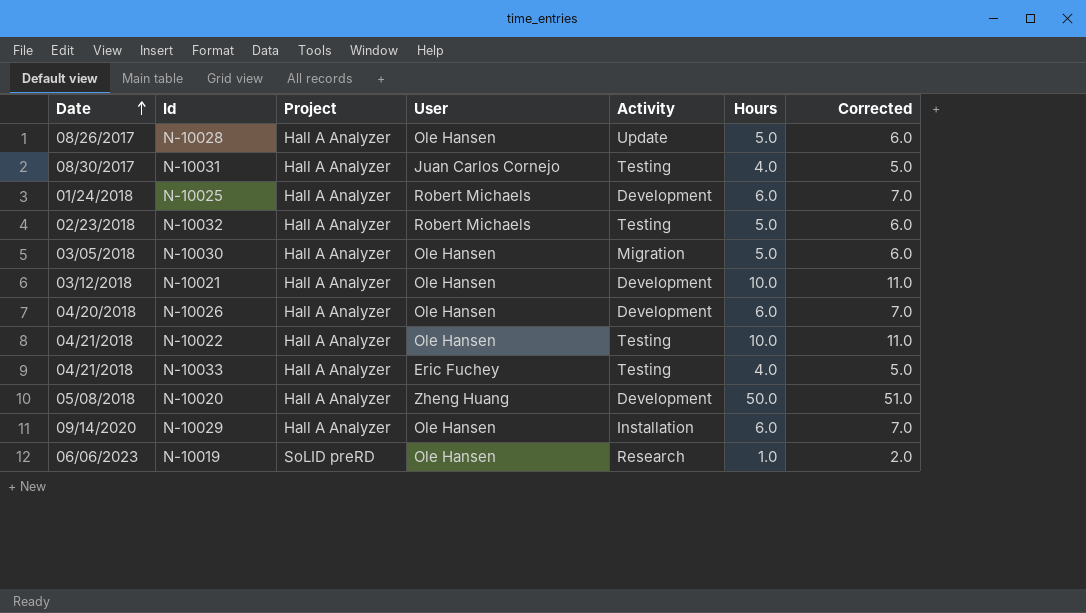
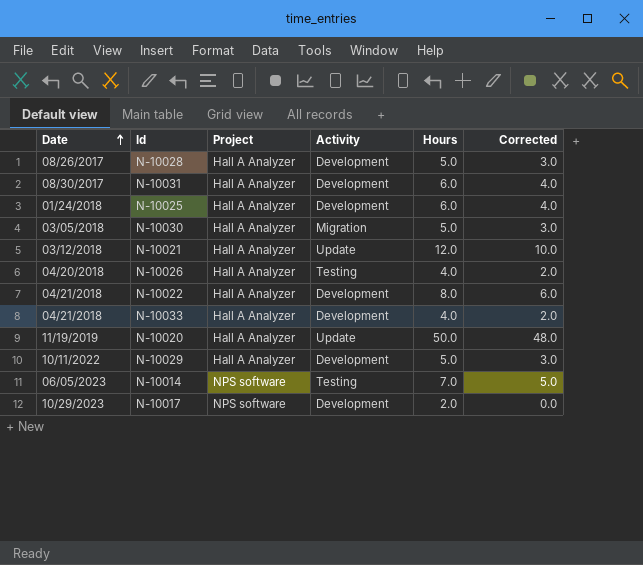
column User | position: 4 -> none
column Corrected | formula: [Hours] + 1 -> [Hours] - 2
row N-10032: 02/23/2018 | Hall A Analyzer | Robert Michaels | Testing | 5.0 | 6.0 -> none
row N-10019: 06/06/2023 | SoLID preRD | Ole Hansen | Research | 1.0 | 2.0 -> none
N-10028 | Activity: Update -> Development
N-10031 | Activity: Testing -> Development
N-10031 | Hours: 4.0 -> 6.0
N-10021 | Activity: Development -> Update
N-10021 | Hours: 10.0 -> 12.0
N-10026 | Activity: Development -> Testing
N-10026 | Hours: 6.0 -> 4.0
N-10022 | Activity: Testing -> Development
N-10022 | Hours: 10.0 -> 8.0
N-10033 | Activity: Testing -> Development
N-10020 | Date: 05/08/2018 -> 11/19/2019
N-10020 | Activity: Development -> Update
N-10029 | Date: 09/14/2020 -> 10/11/2022
N-10029 | Activity: Installation -> Development
N-10029 | Hours: 6.0 -> 5.0
row N-10014: none -> 06/05/2023 | NPS software | Testing | 7.0 | 5.0
row N-10017: none -> 10/29/2023 | NPS software | Development | 2.0 | 0.0

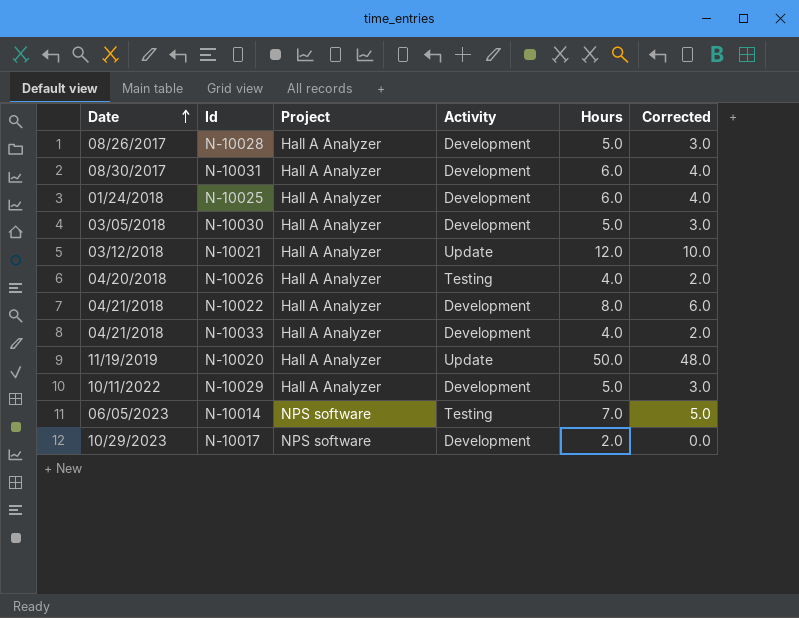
N-10030 | Activity: Migration -> Development

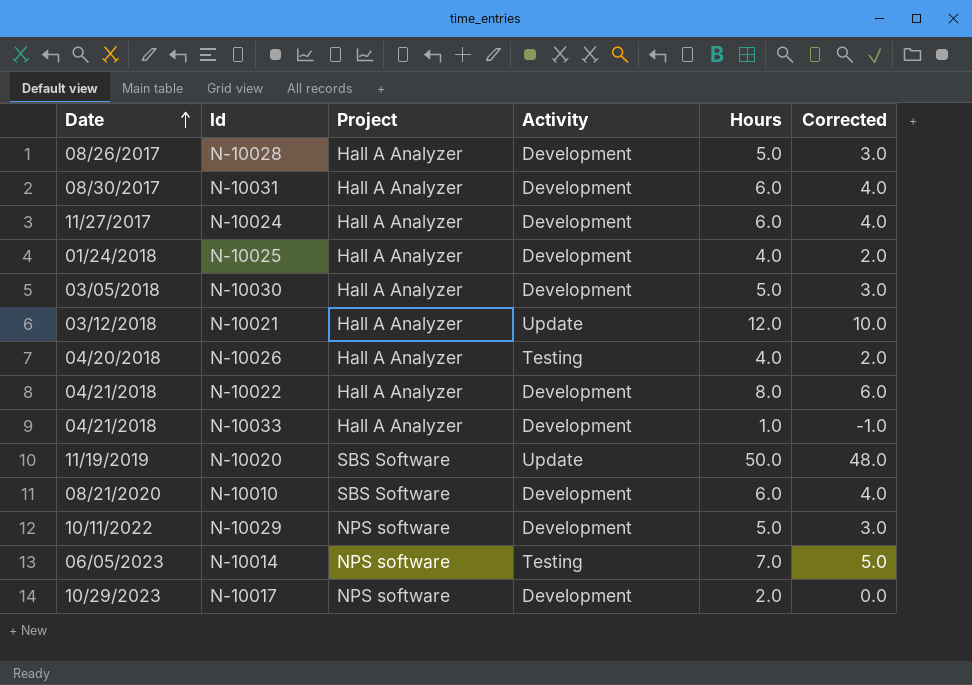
row N-10024: none -> 11/27/2017 | Hall A Analyzer | Development | 6.0 | 4.0
N-10025 | Hours: 6.0 -> 4.0
N-10025 | Corrected: 4.0 -> 2.0
N-10033 | Hours: 4.0 -> 1.0
N-10033 | Corrected: 2.0 -> -1.0
N-10020 | Project: Hall A Analyzer -> SBS Software
row N-10010: none -> 08/21/2020 | SBS Software | Development | 6.0 | 4.0
N-10029 | Project: Hall A Analyzer -> NPS software

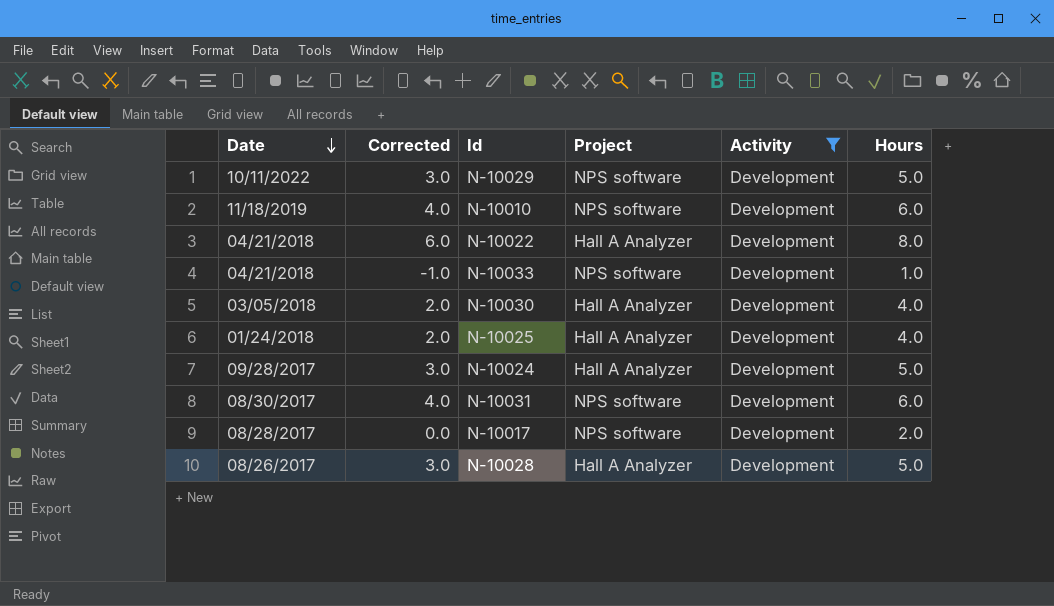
filter: none -> Activity = Development
row order: Date ascending -> Date descending
column Corrected | position: 6 -> 2
N-10010 | Date: 08/21/2020 -> 11/18/2019
N-10010 | Project: SBS Software -> NPS software
N-10033 | Project: Hall A Analyzer -> NPS software
N-10030 | Corrected: 3.0 -> 2.0
N-10030 | Hours: 5.0 -> 4.0
N-10024 | Date: 11/27/2017 -> 09/28/2017
N-10024 | Corrected: 4.0 -> 3.0
N-10024 | Hours: 6.0 -> 5.0
N-10031 | Project: Hall A Analyzer -> NPS software
N-10017 | Date: 10/29/2023 -> 08/28/2017

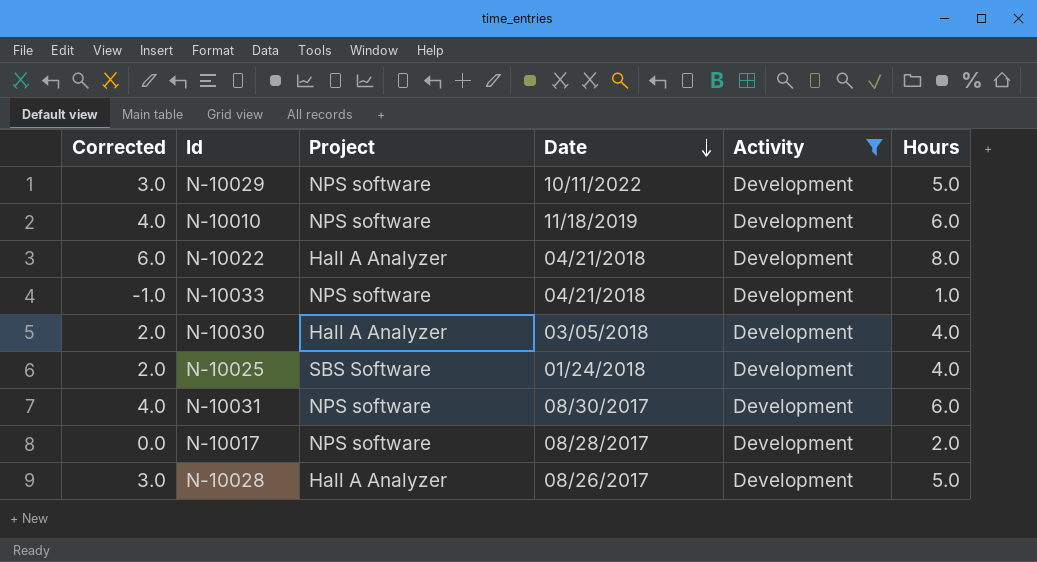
column Date | position: 1 -> 4
row N-10024: 09/28/2017 | 3.0 | Hall A Analyzer | Development | 5.0 -> none
N-10025 | Project: Hall A Analyzer -> SBS Software

